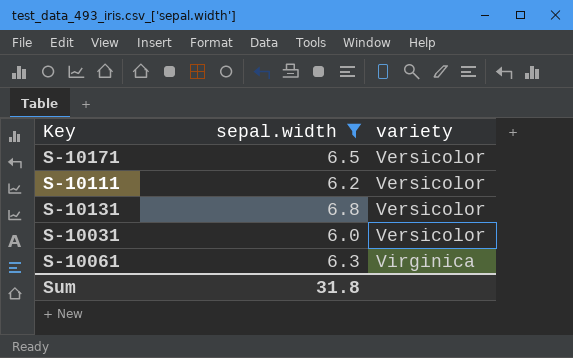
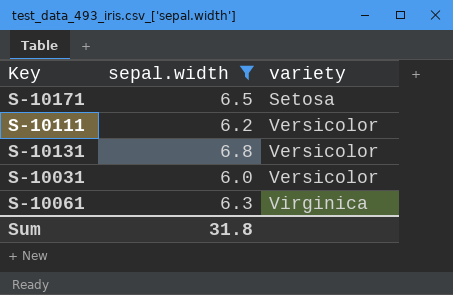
S-10171 | variety: Versicolor -> Setosa

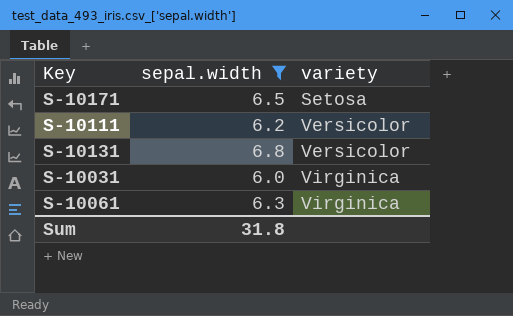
S-10031 | variety: Versicolor -> Virginica

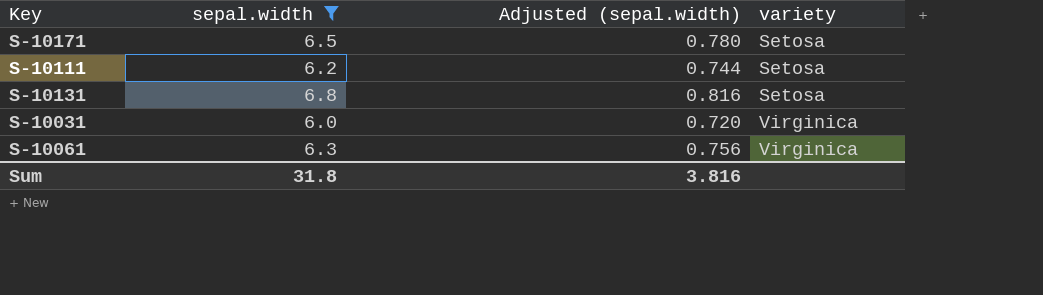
column Adjusted (sepal.width) | formula: none -> [sepal.width] * 0.12
S-10111 | variety: Versicolor -> Setosa
S-10131 | variety: Versicolor -> Setosa

